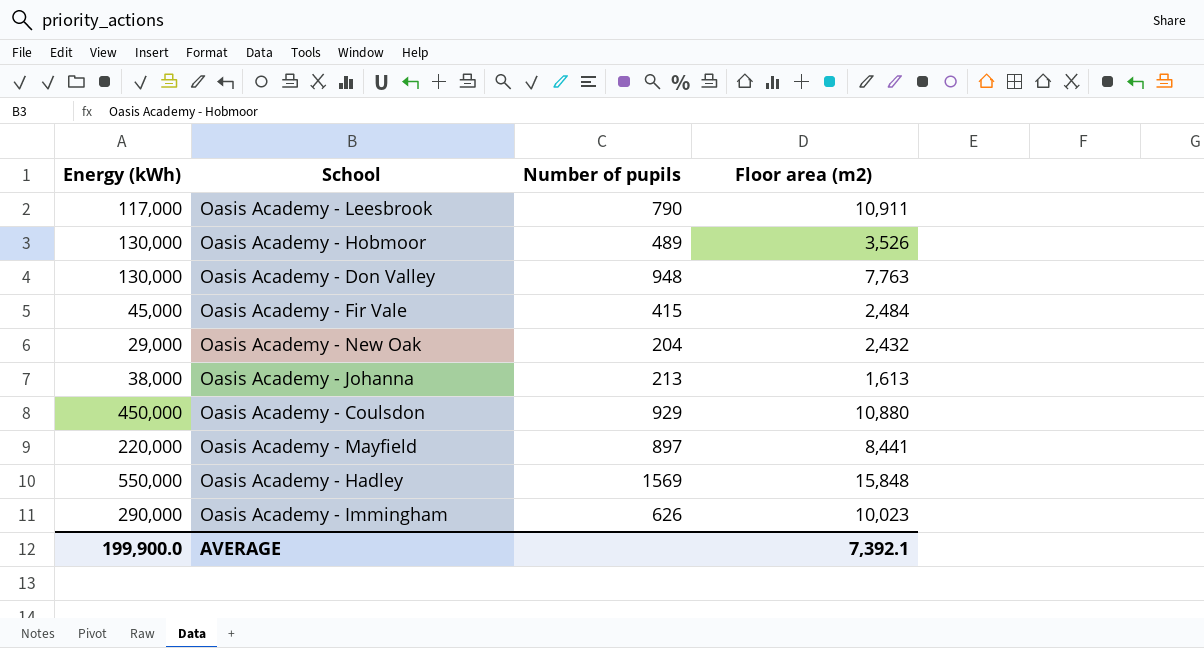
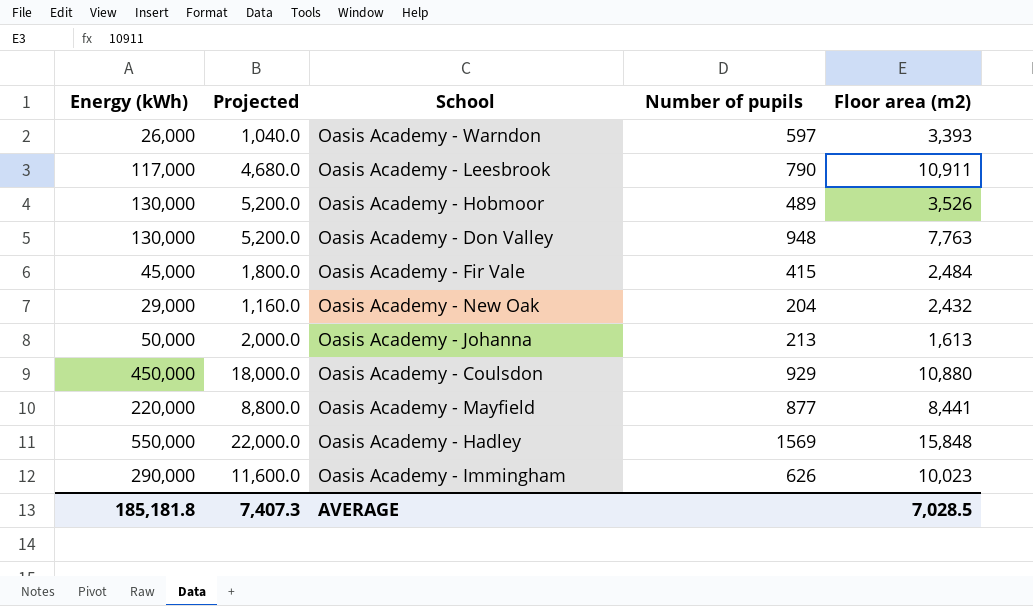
column Projected | formula: none -> [Energy (kWh)] * 0.04
row Oasis Academy - Warndon: none -> 26,000 | 1,040.0 | 597 | 3,393
Oasis Academy - Johanna | Energy (kWh): 38,000 -> 50,000
Oasis Academy - Mayfield | Number of pupils: 897 -> 877
AVERAGE | Energy (kWh): 199,900.0 -> 185,181.8
AVERAGE | Floor area (m2): 7,392.1 -> 7,028.5

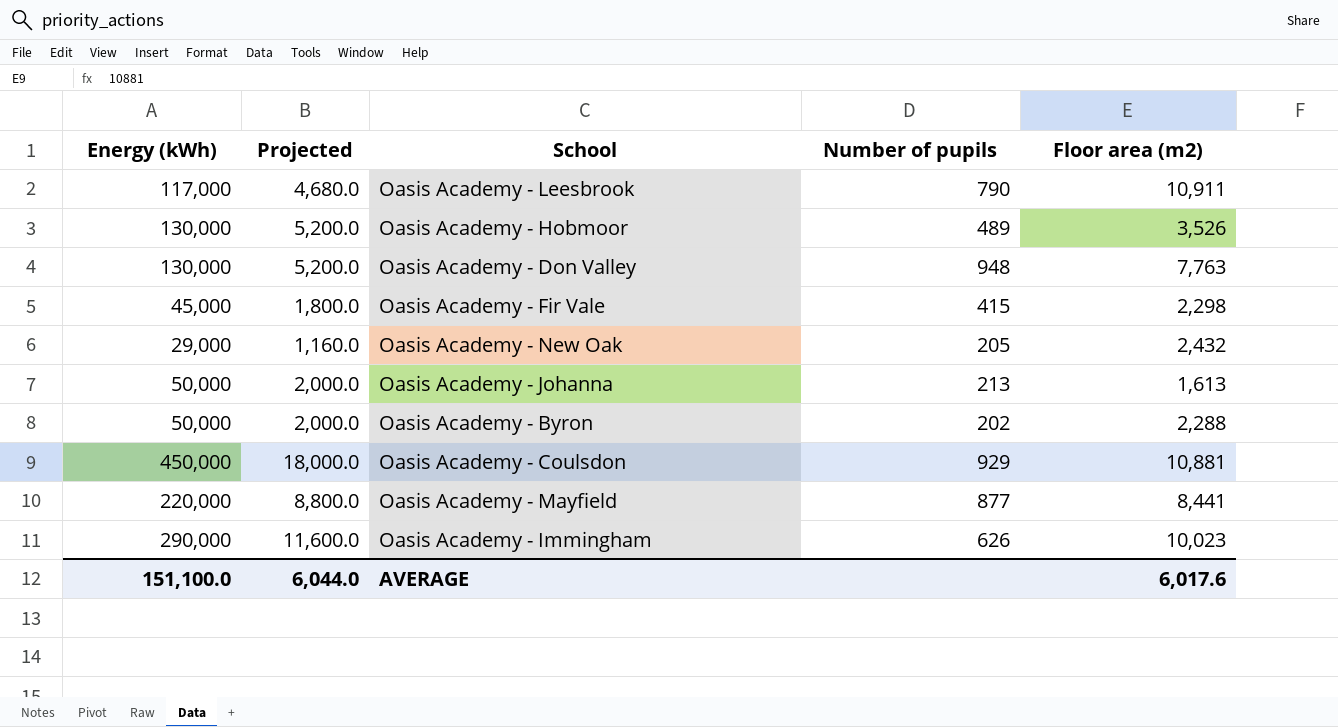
row Oasis Academy - Warndon: 26,000 | 1,040.0 | 597 | 3,393 -> none
row Oasis Academy - Hadley: 550,000 | 22,000.0 | 1569 | 15,848 -> none
Oasis Academy - Fir Vale | Floor area (m2): 2,484 -> 2,298
Oasis Academy - New Oak | Number of pupils: 204 -> 205
row Oasis Academy - Byron: none -> 50,000 | 2,000.0 | 202 | 2,288
Oasis Academy - Coulsdon | Floor area (m2): 10,880 -> 10,881
AVERAGE | Energy (kWh): 185,181.8 -> 151,100.0
AVERAGE | Projected: 7,407.3 -> 6,044.0
AVERAGE | Floor area (m2): 7,028.5 -> 6,017.6

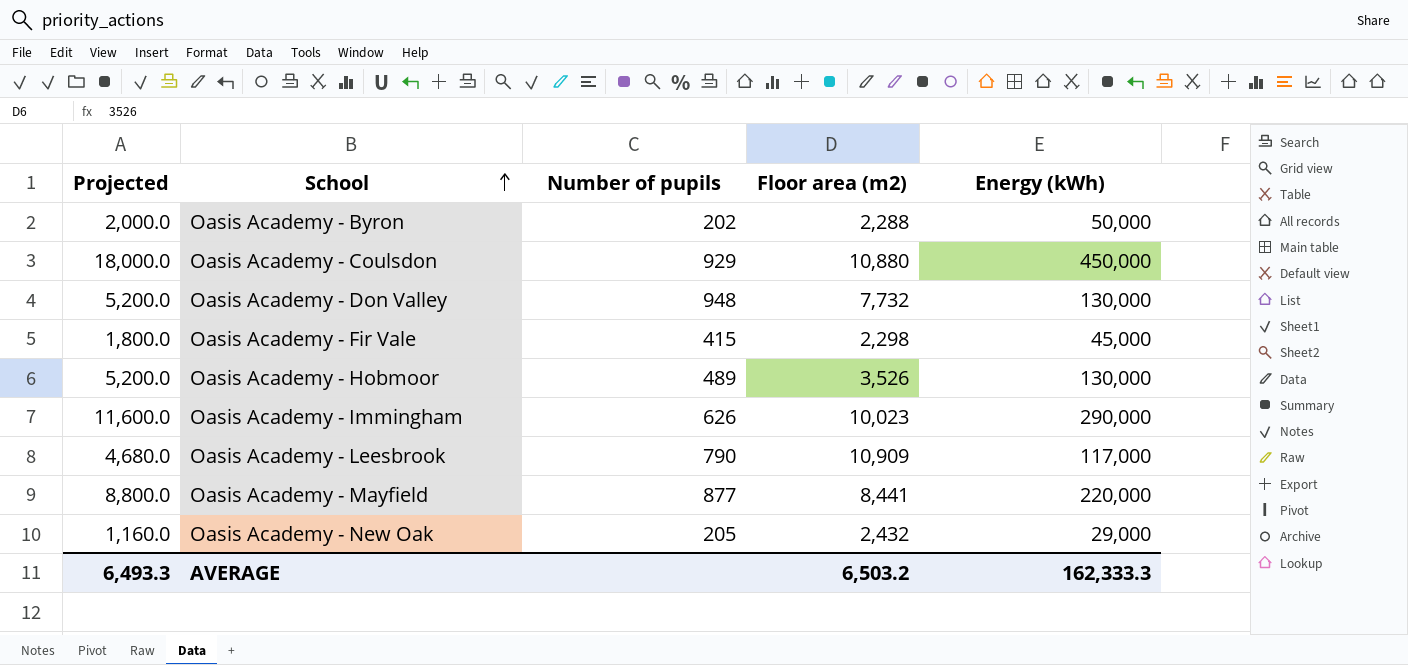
row order: none -> School ascending
column Energy (kWh) | position: 1 -> 5
row Oasis Academy - Johanna: 50,000 | 2,000.0 | 213 | 1,613 -> none
Oasis Academy - Coulsdon | Floor area (m2): 10,881 -> 10,880
Oasis Academy - Don Valley | Floor area (m2): 7,763 -> 7,732
Oasis Academy - Leesbrook | Floor area (m2): 10,911 -> 10,909
AVERAGE | Projected: 6,044.0 -> 6,493.3
AVERAGE | Floor area (m2): 6,017.6 -> 6,503.2
AVERAGE | Energy (kWh): 151,100.0 -> 162,333.3

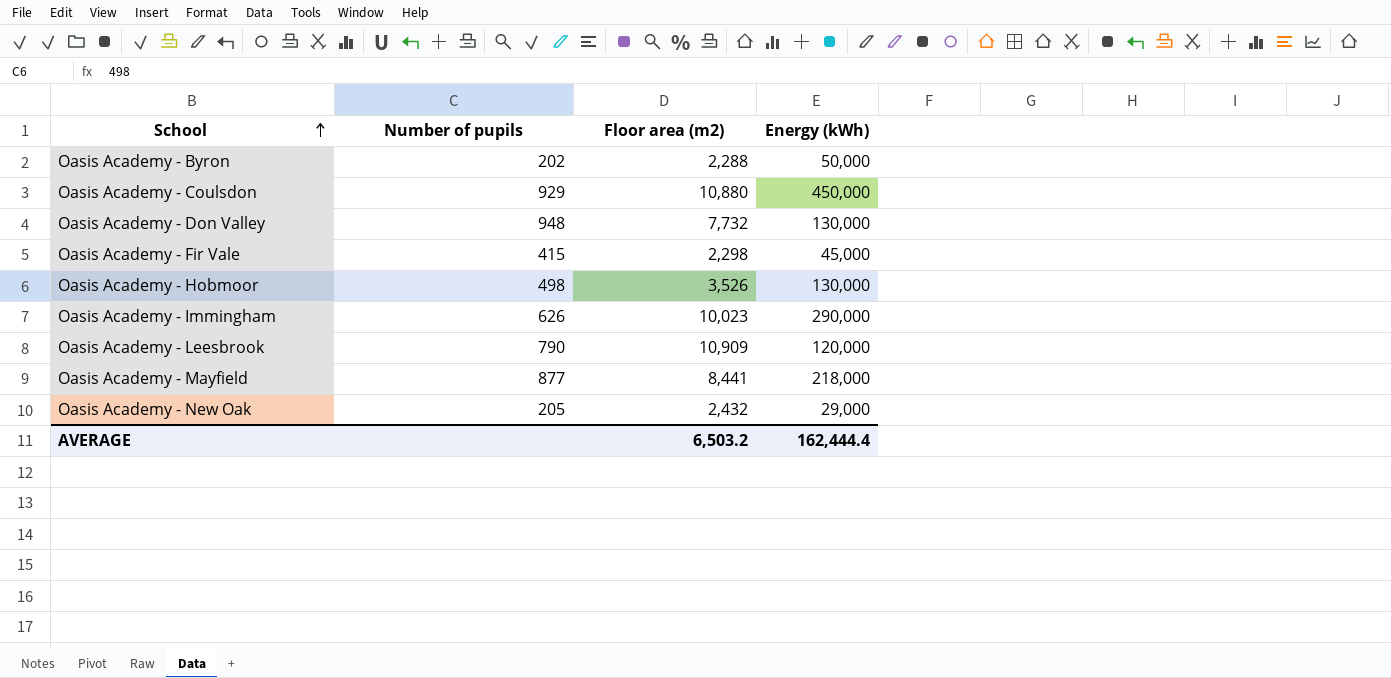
column Projected | formula: [Energy (kWh)] * 0.04 -> none
Oasis Academy - Hobmoor | Number of pupils: 489 -> 498
Oasis Academy - Leesbrook | Energy (kWh): 117,000 -> 120,000
Oasis Academy - Mayfield | Energy (kWh): 220,000 -> 218,000
AVERAGE | Energy (kWh): 162,333.3 -> 162,444.4

